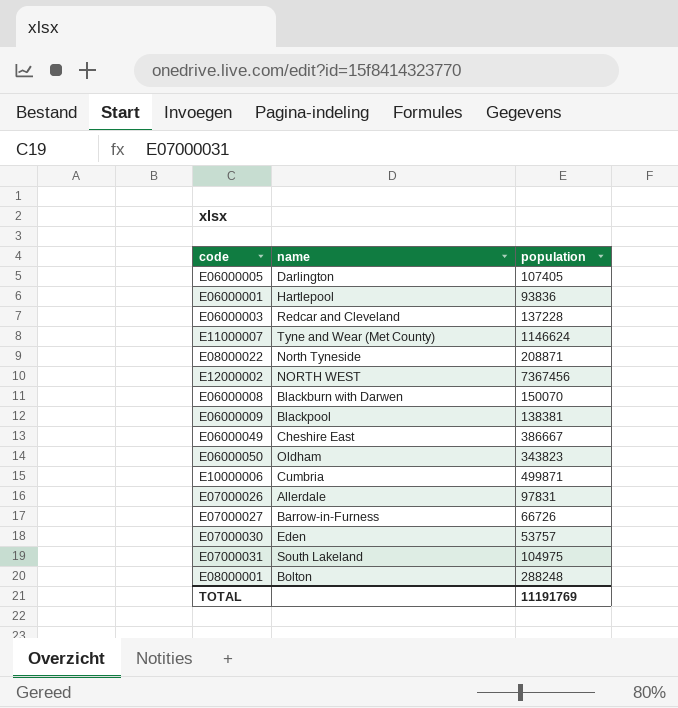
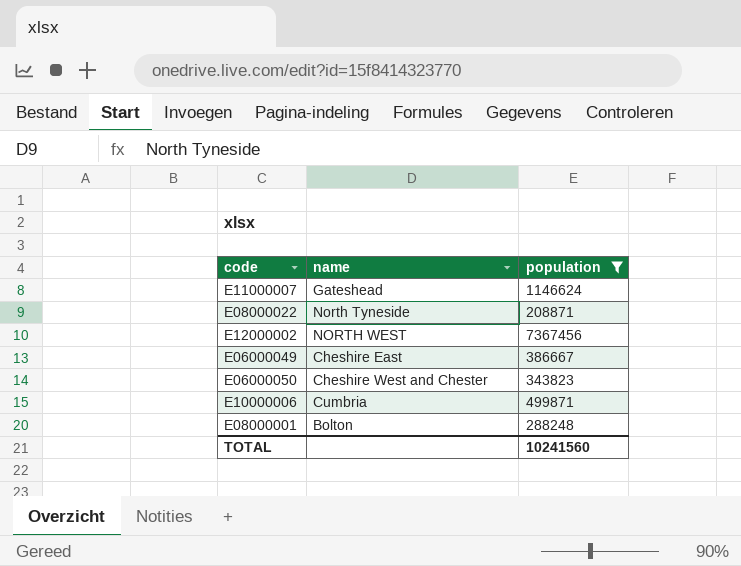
filter: none -> population >= 208871
E11000007 | name: Tyne and Wear (Met County) -> Gateshead
E06000050 | name: Oldham -> Cheshire West and Chester
TOTAL | population: 11191769 -> 10241560

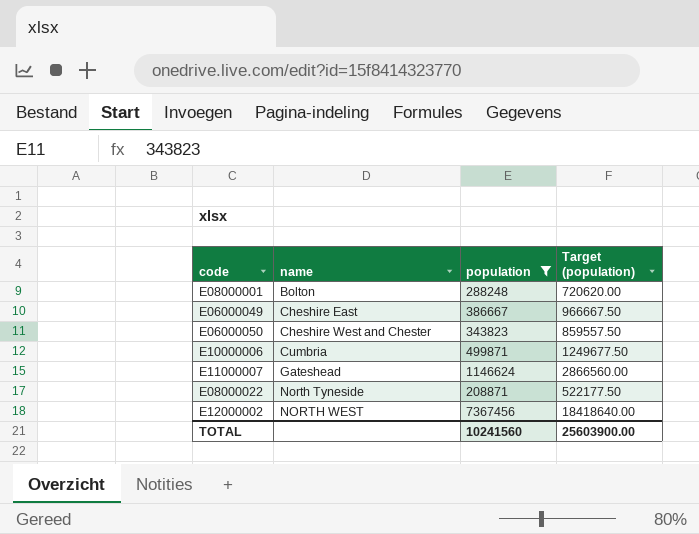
row order: none -> name ascending
column Target (population) | formula: none -> [population] * 2.5

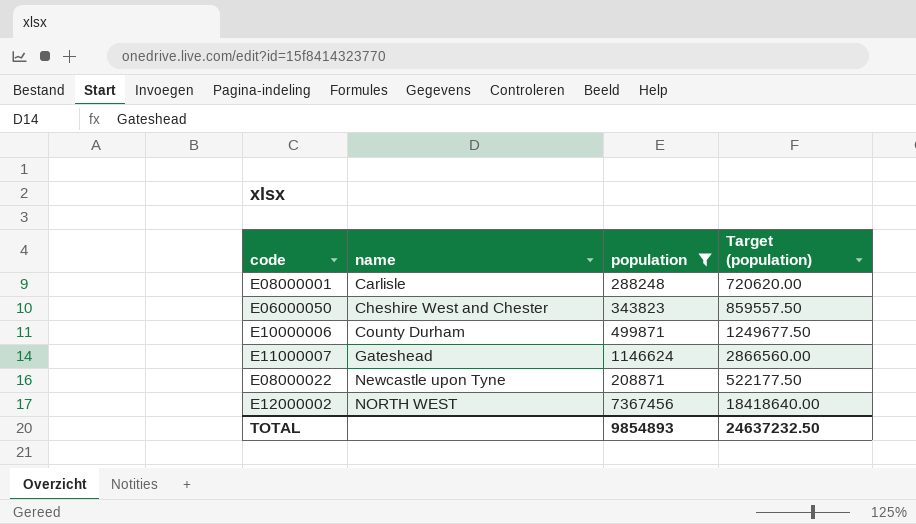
row E06000049: Cheshire East | 386667 | 966667.50 -> none
E08000001 | name: Bolton -> Carlisle
E10000006 | name: Cumbria -> County Durham
E08000022 | name: North Tyneside -> Newcastle upon Tyne
TOTAL | population: 10241560 -> 9854893
TOTAL | Target (population): 25603900.00 -> 24637232.50

